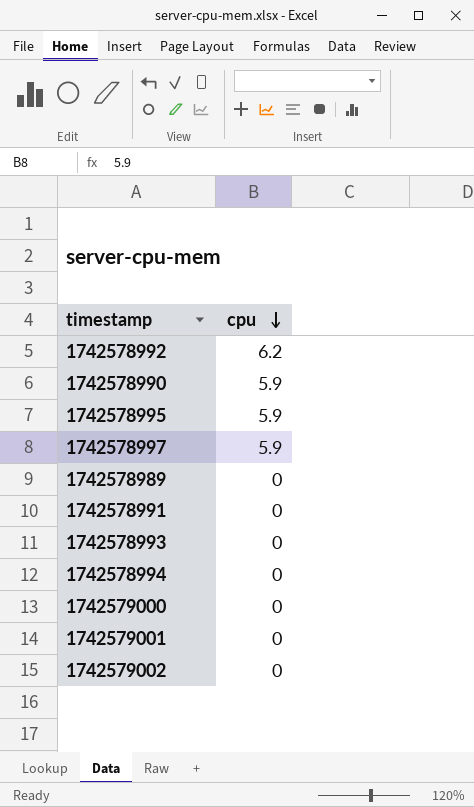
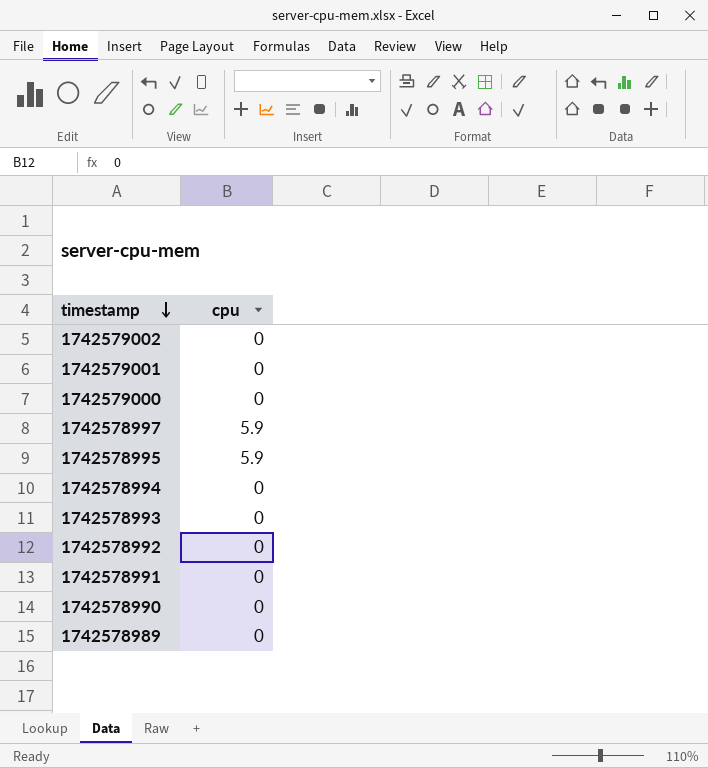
row order: cpu descending -> timestamp descending
1742578992 | cpu: 6.2 -> 0
1742578990 | cpu: 5.9 -> 0

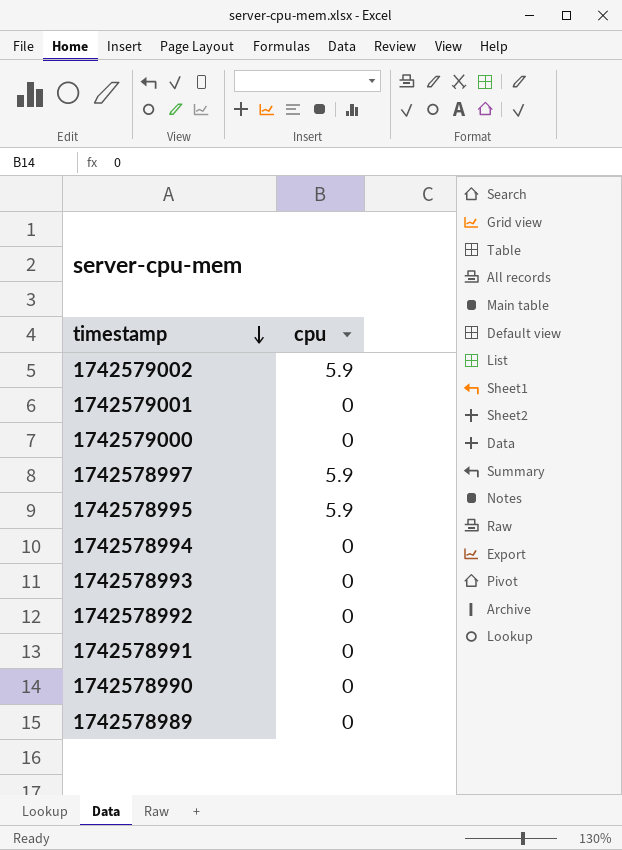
1742579002 | cpu: 0 -> 5.9

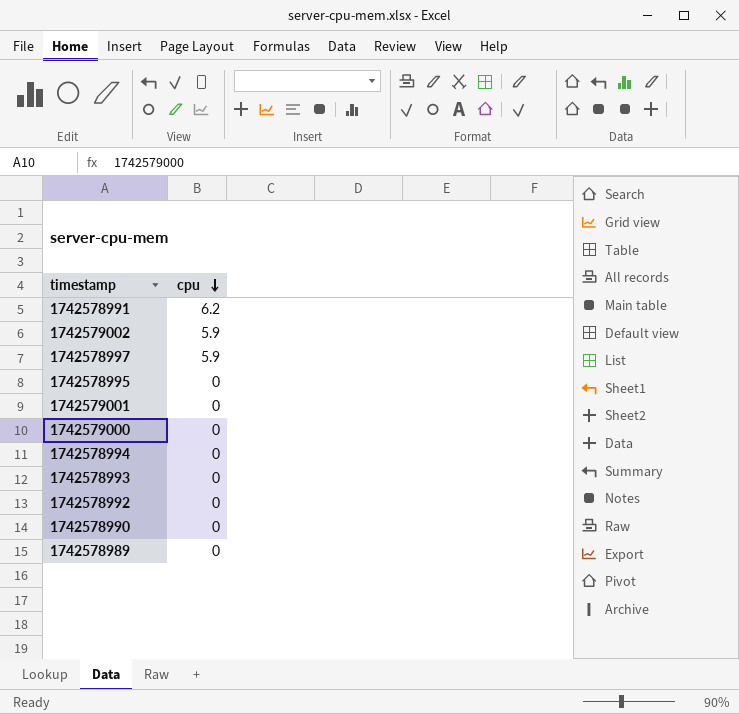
row order: timestamp descending -> cpu descending
1742578991 | cpu: 0 -> 6.2
1742578995 | cpu: 5.9 -> 0

